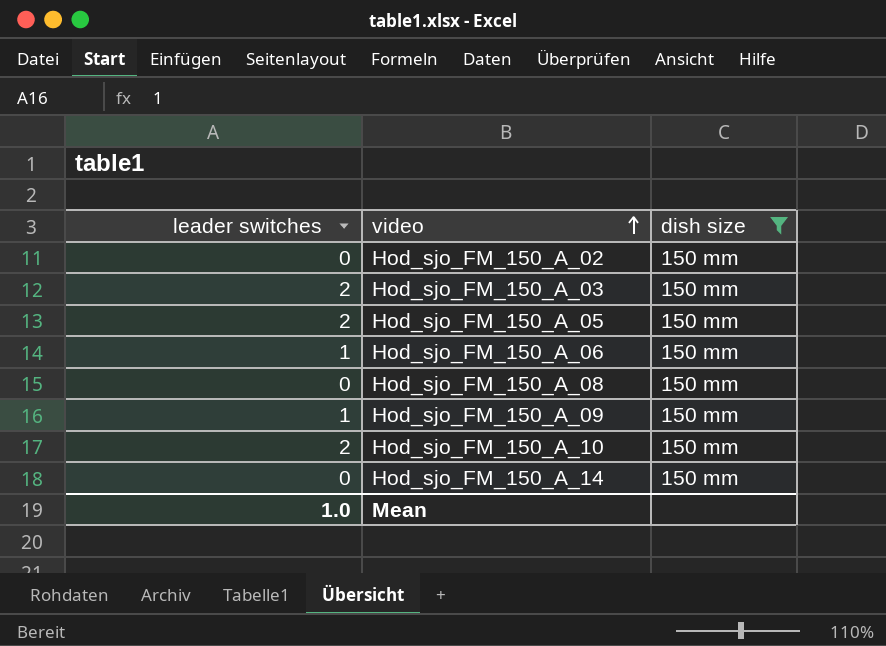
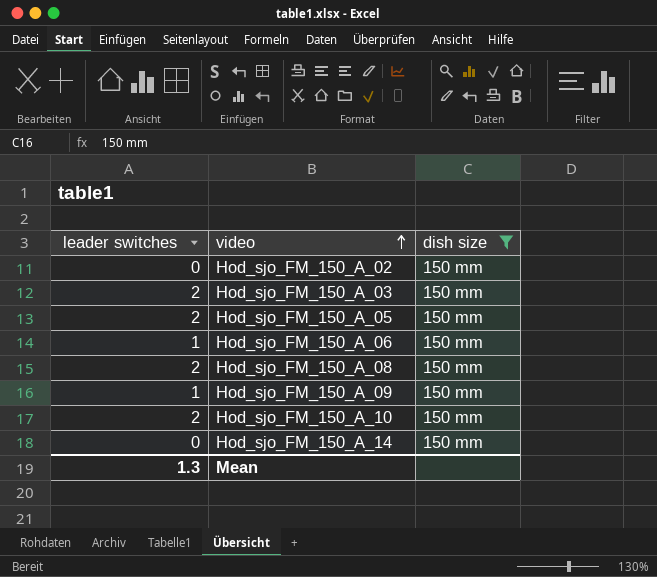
Hod_sjo_FM_150_A_08 | leader switches: 0 -> 2
Mean | leader switches: 1.0 -> 1.3

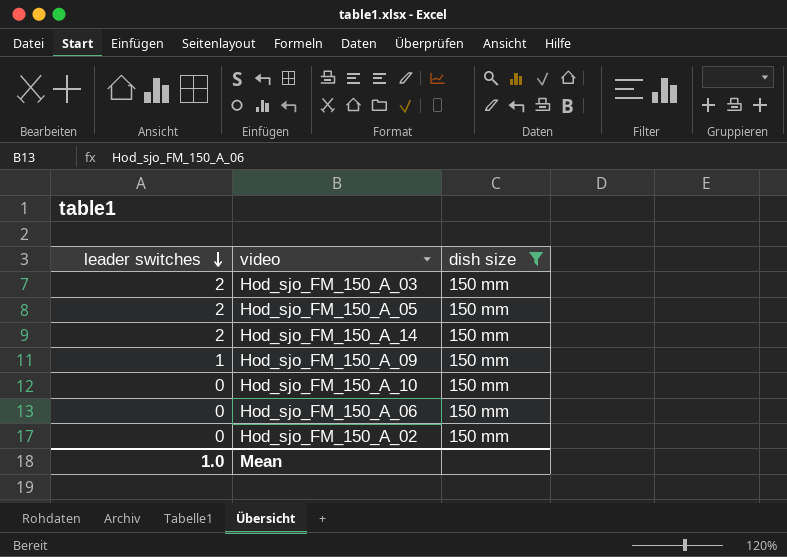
row order: video ascending -> leader switches descending
row Hod_sjo_FM_150_A_08: 2 | 150 mm -> none
Hod_sjo_FM_150_A_14 | leader switches: 0 -> 2
Hod_sjo_FM_150_A_10 | leader switches: 2 -> 0
Hod_sjo_FM_150_A_06 | leader switches: 1 -> 0
Mean | leader switches: 1.3 -> 1.0

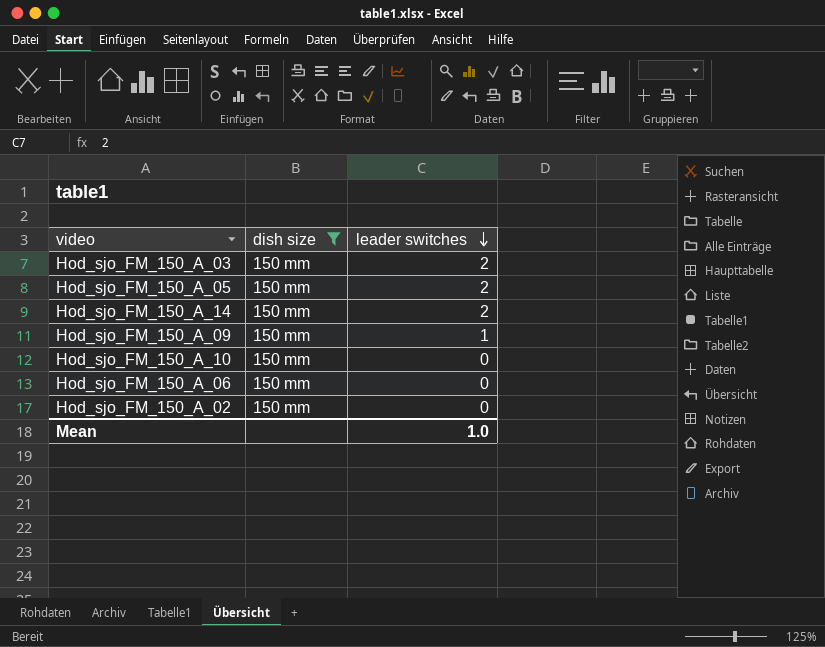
column leader switches | position: 1 -> 3

